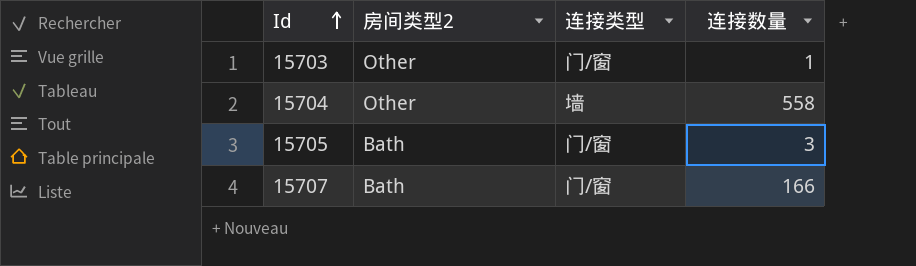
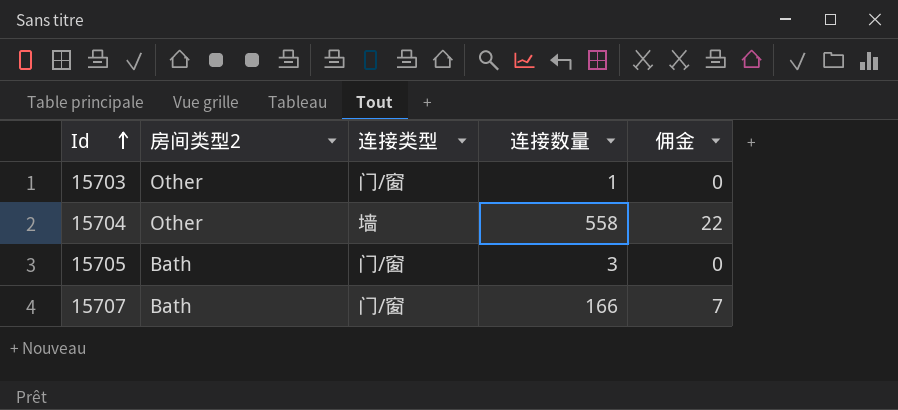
column 佣金 | formula: none -> [连接数量] * 0.04

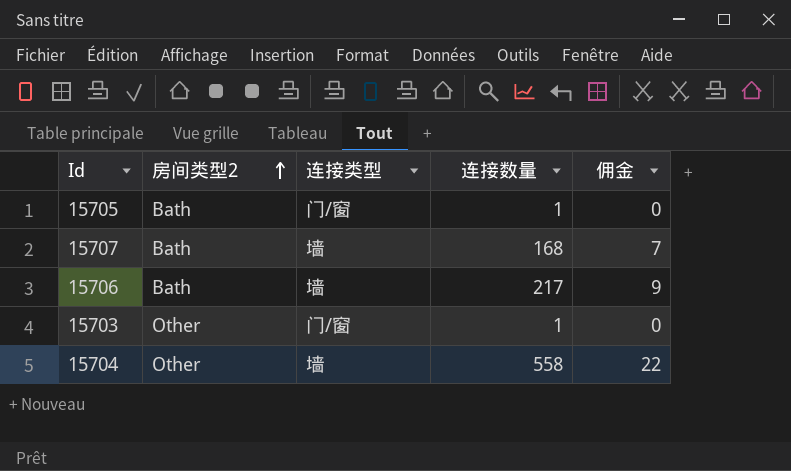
row order: Id ascending -> 房间类型2 ascending
15705 | 连接数量: 3 -> 1
15707 | 连接类型: 门/窗 -> 墙
15707 | 连接数量: 166 -> 168
row 15706: none -> Bath | 墙 | 217 | 9

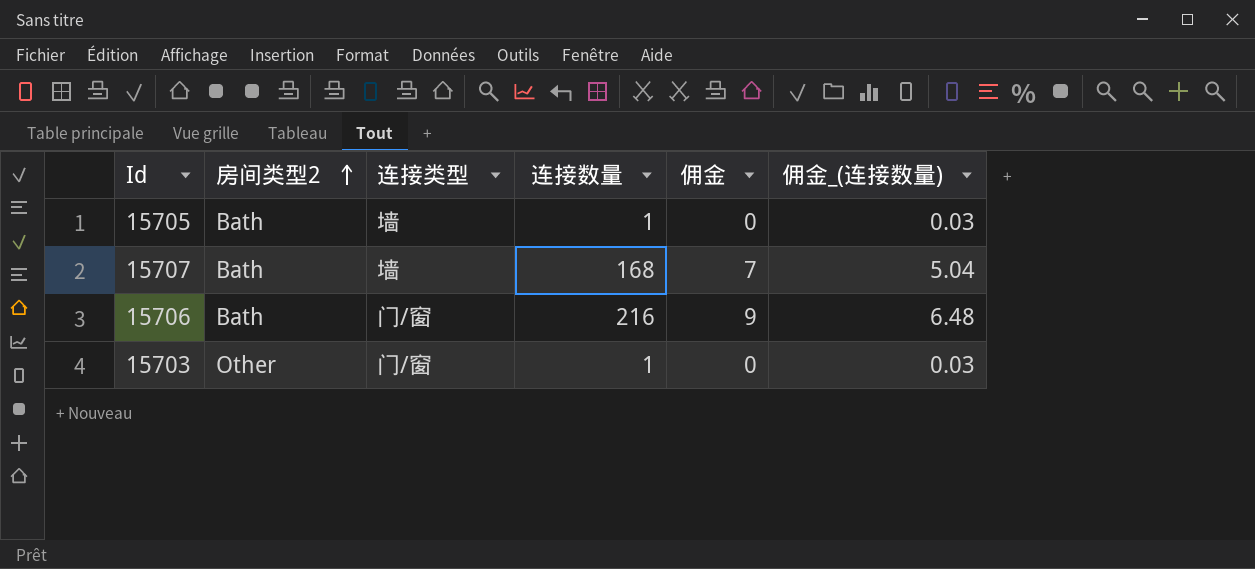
column 佣金_(连接数量) | formula: none -> [连接数量] * 0.03
row 15704: Other | 墙 | 558 | 22 -> none
15705 | 连接类型: 门/窗 -> 墙
15706 | 连接类型: 墙 -> 门/窗
15706 | 连接数量: 217 -> 216

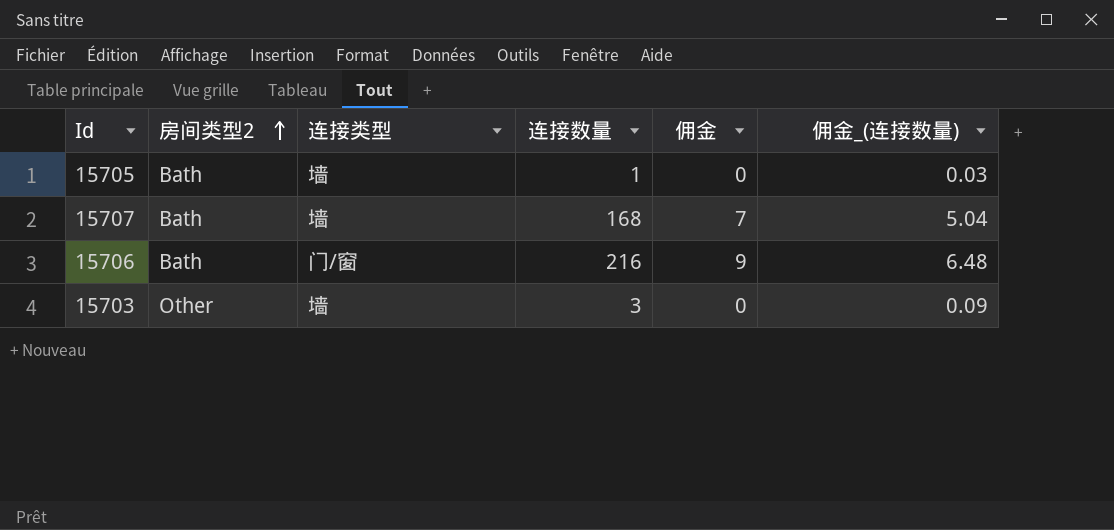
15703 | 连接类型: 门/窗 -> 墙
15703 | 连接数量: 1 -> 3
15703 | 佣金_(连接数量): 0.03 -> 0.09

